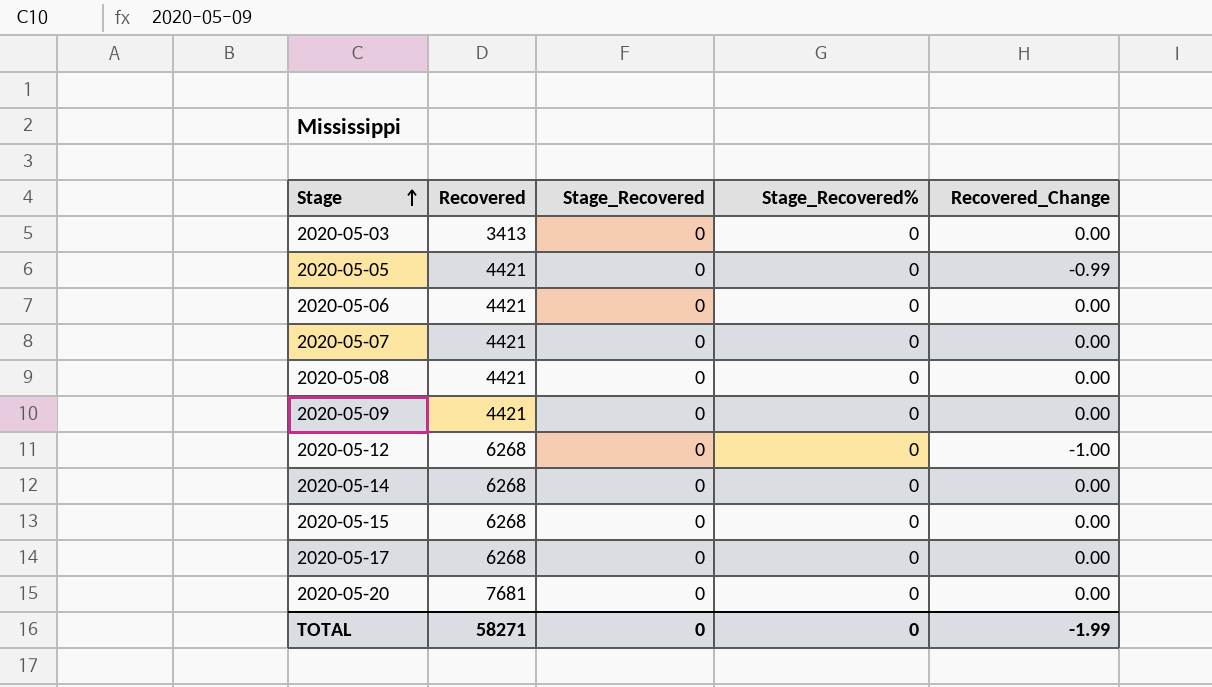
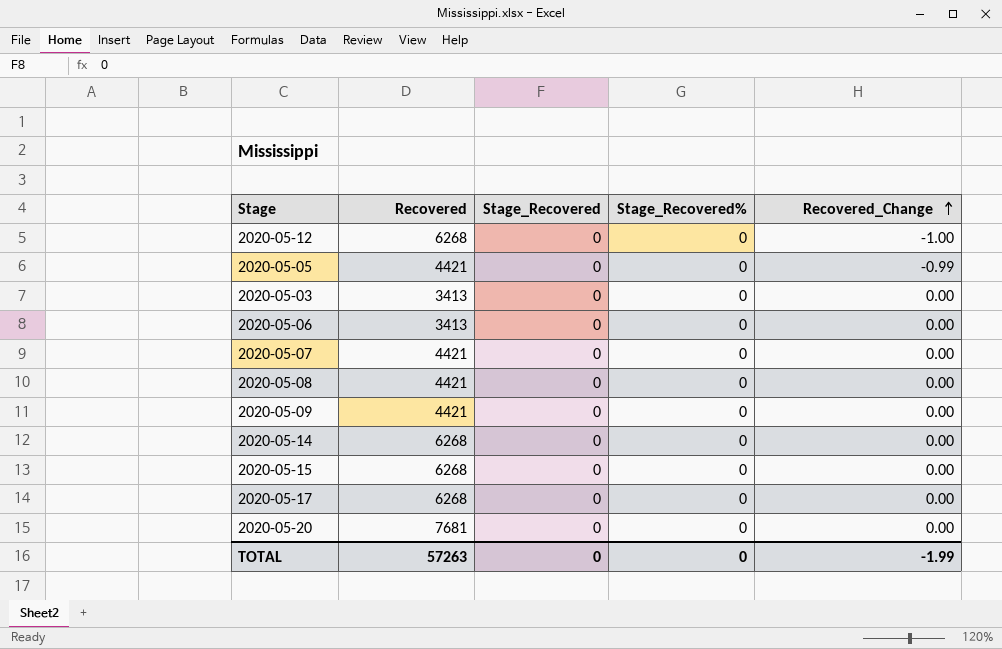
row order: Stage ascending -> Recovered_Change ascending
2020-05-06 | Recovered: 4421 -> 3413
TOTAL | Recovered: 58271 -> 57263

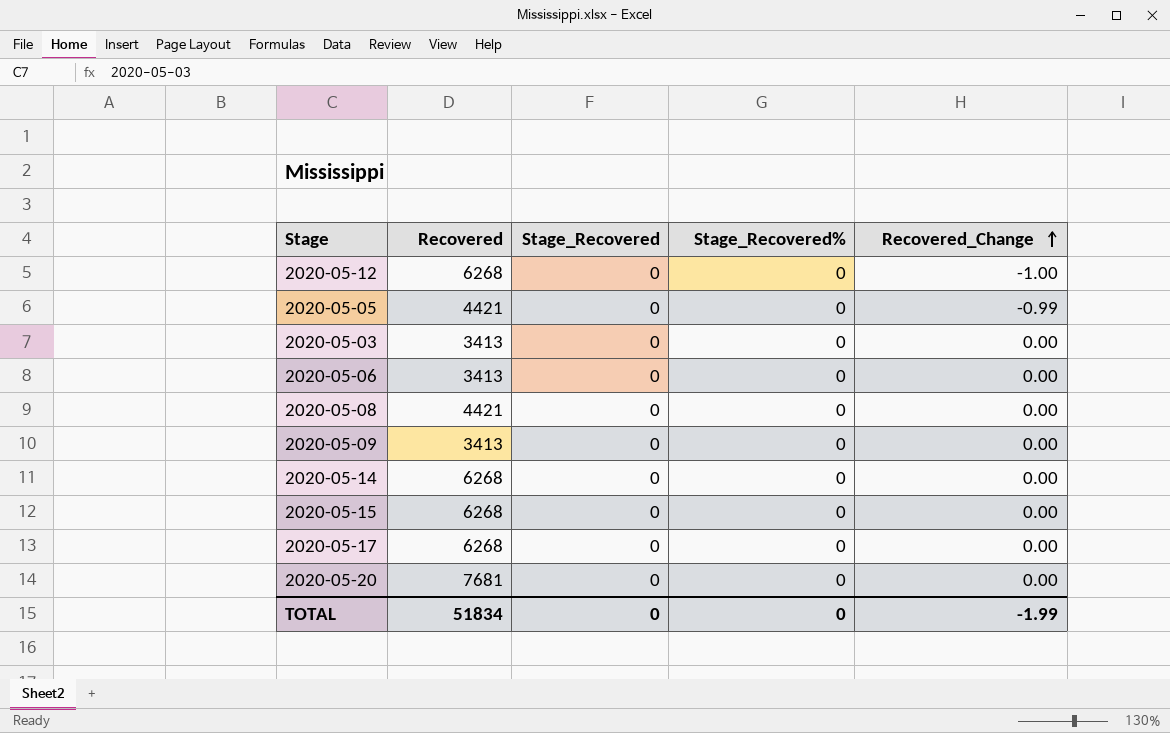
row 2020-05-07: 4421 | 0 | 0 | 0.00 -> none
2020-05-09 | Recovered: 4421 -> 3413
TOTAL | Recovered: 57263 -> 51834

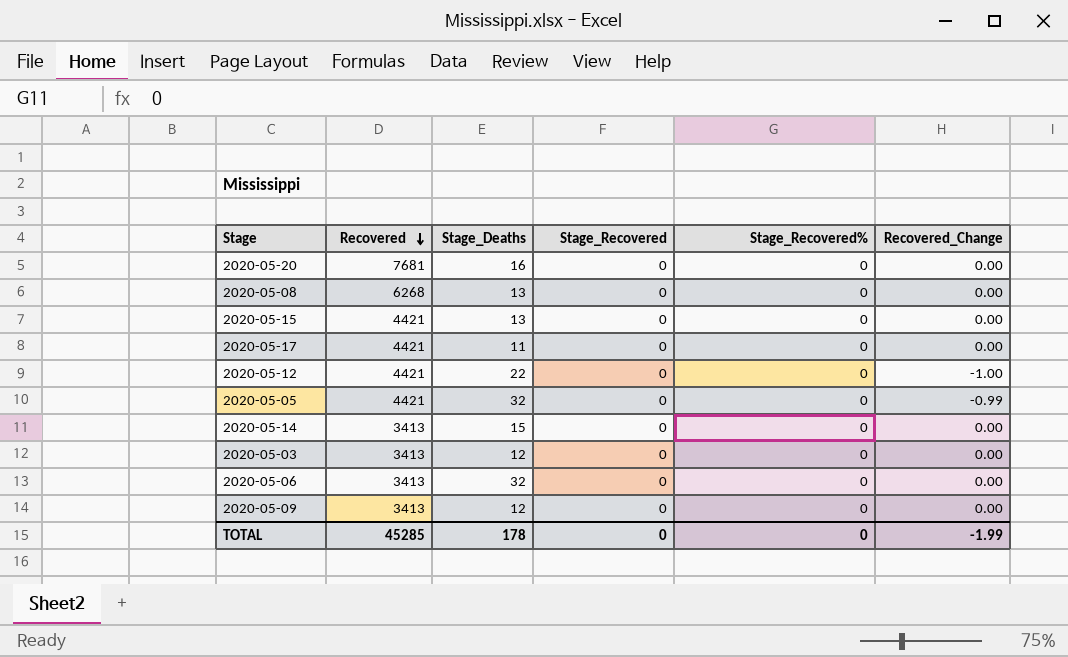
row order: Recovered_Change ascending -> Recovered descending
column Stage_Deaths | position: none -> 3
2020-05-08 | Recovered: 4421 -> 6268
2020-05-15 | Recovered: 6268 -> 4421
2020-05-17 | Recovered: 6268 -> 4421
2020-05-12 | Recovered: 6268 -> 4421
2020-05-14 | Recovered: 6268 -> 3413
TOTAL | Recovered: 51834 -> 45285

